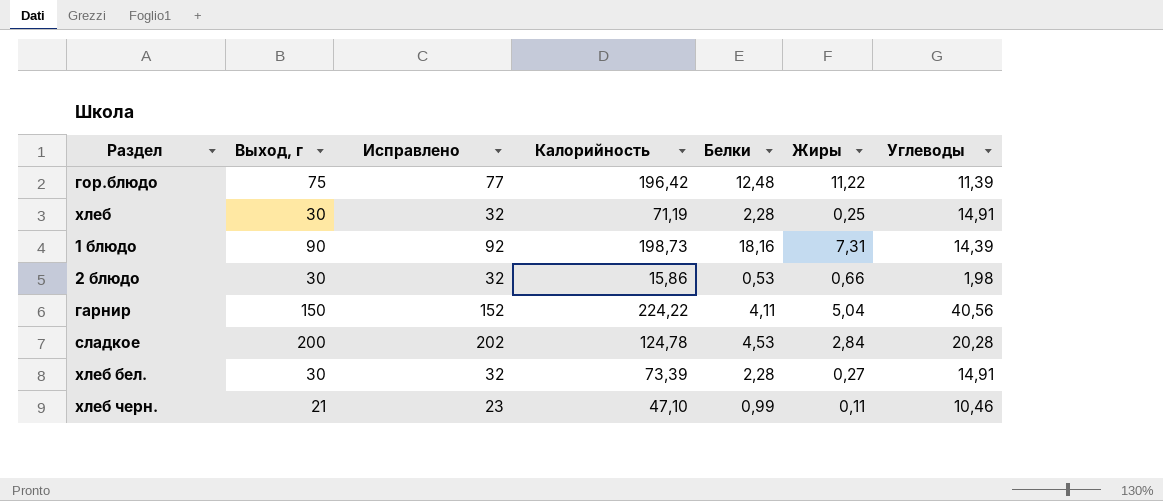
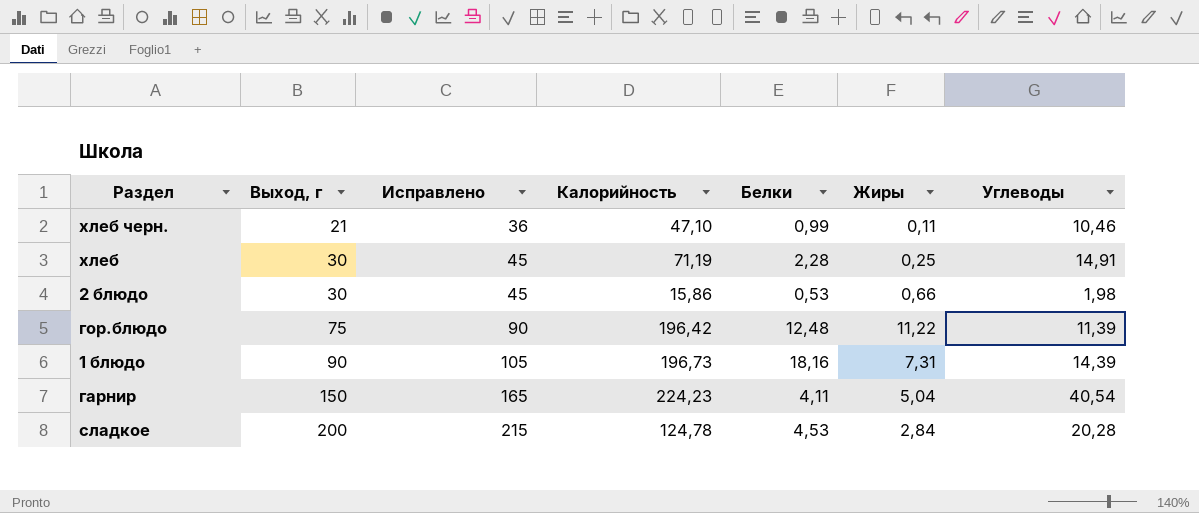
row order: none -> Выход, г ascending
column Исправлено | formula: [Выход, г] + 2 -> [Выход, г] + 15
row хлеб бел.: 30 | 32 | 73,39 | 2,28 | 0,27 | 14,91 -> none
1 блюдо | Калорийность: 198,73 -> 196,73
гарнир | Калорийность: 224,22 -> 224,23
гарнир | Углеводы: 40,56 -> 40,54

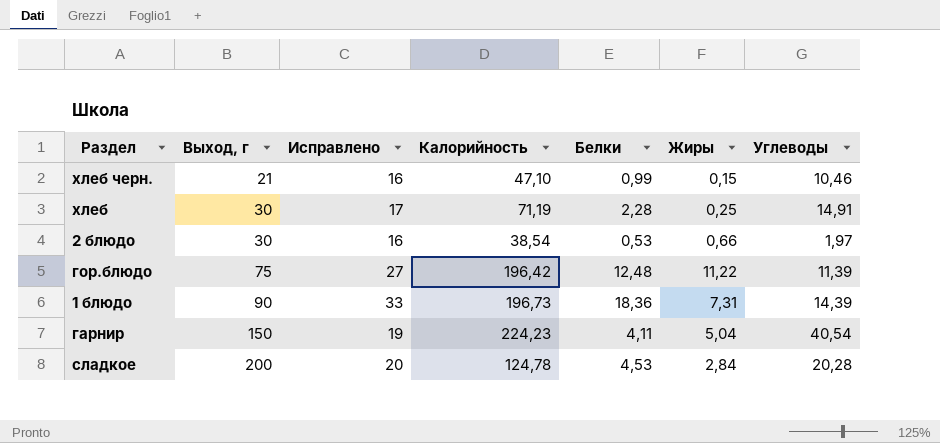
column Исправлено | formula: [Выход, г] + 15 -> [Белки] + 15
хлеб черн. | Жиры: 0,11 -> 0,15
2 блюдо | Калорийность: 15,86 -> 38,54
2 блюдо | Углеводы: 1,98 -> 1,97
1 блюдо | Белки: 18,16 -> 18,36

